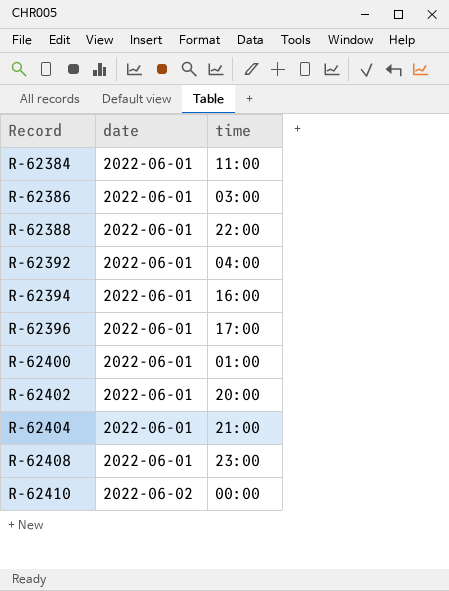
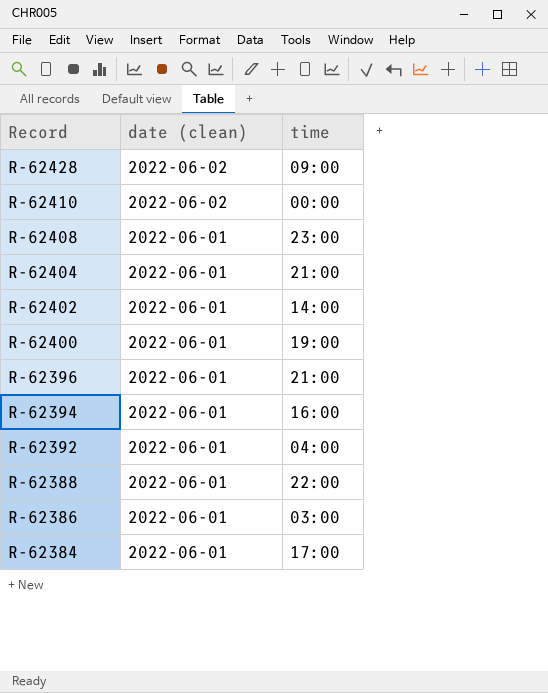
row order: Record ascending -> Record descending
column name: date -> date (clean)
row R-62428: none -> 2022-06-02 | 09:00
R-62402 | time: 20:00 -> 14:00
R-62400 | time: 01:00 -> 19:00
R-62396 | time: 17:00 -> 21:00
R-62384 | time: 11:00 -> 17:00

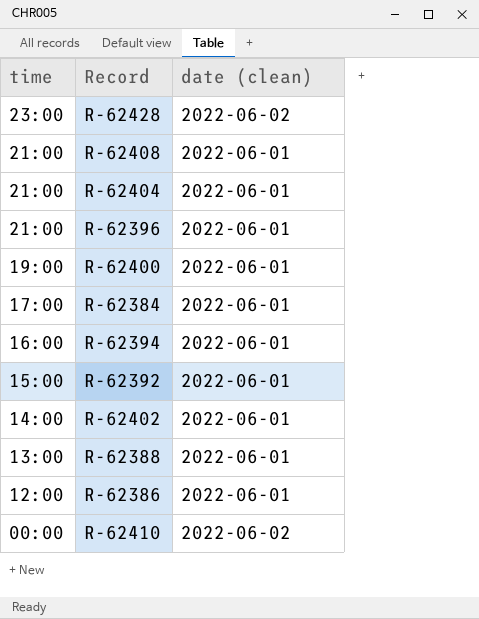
row order: Record descending -> time descending
column time | position: 3 -> 1
R-62428 | time: 09:00 -> 23:00
R-62408 | time: 23:00 -> 21:00
R-62392 | time: 04:00 -> 15:00
R-62388 | time: 22:00 -> 13:00
R-62386 | time: 03:00 -> 12:00

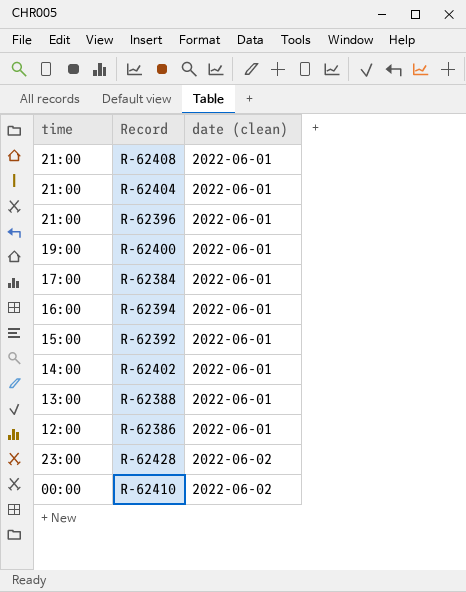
row order: time descending -> date (clean) ascending

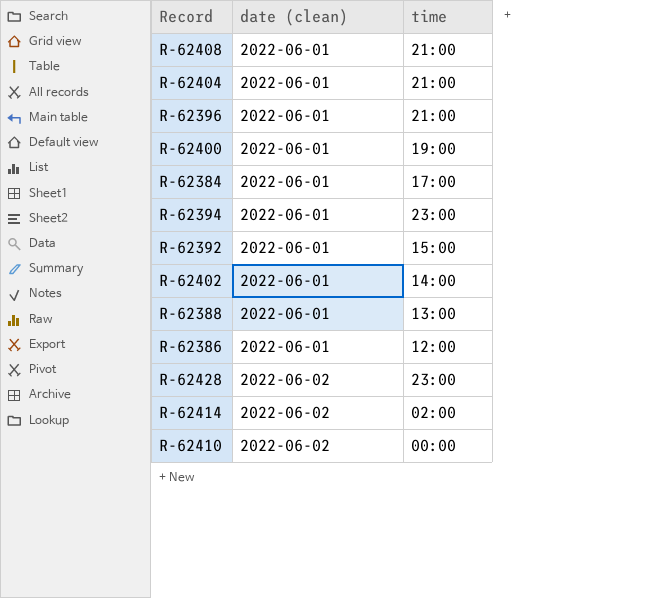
column time | position: 1 -> 3
R-62394 | time: 16:00 -> 23:00
row R-62414: none -> 2022-06-02 | 02:00

